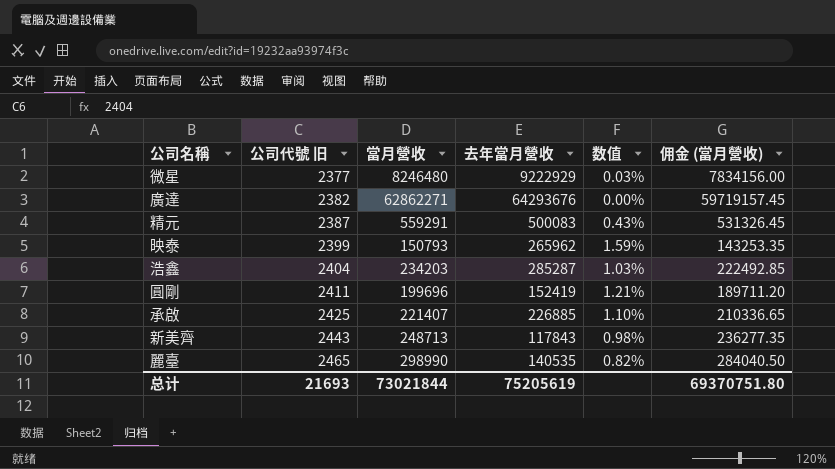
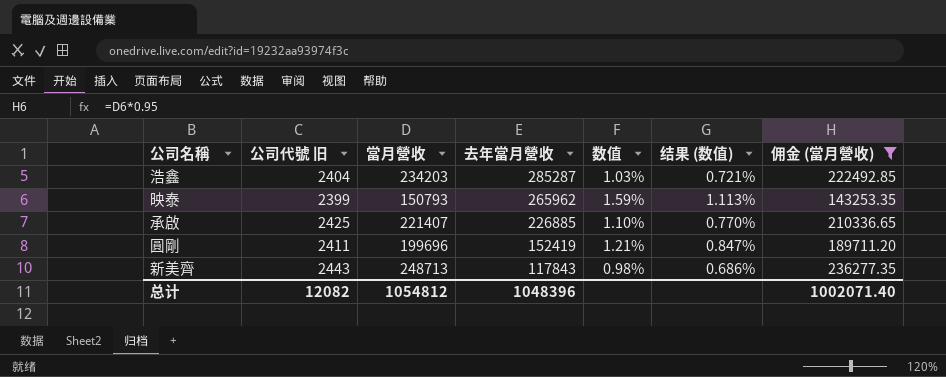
filter: none -> 佣金 (當月營收) <= 236277.35
row order: 公司代號 旧 ascending -> 去年當月營收 descending
column 结果 (数值) | formula: none -> [数值] * 0.7
总计 | 公司代號 旧: 21693 -> 12082
总计 | 當月營收: 73021844 -> 1054812
总计 | 去年當月營收: 75205619 -> 1048396
总计 | 佣金 (當月營收): 69370751.80 -> 1002071.40

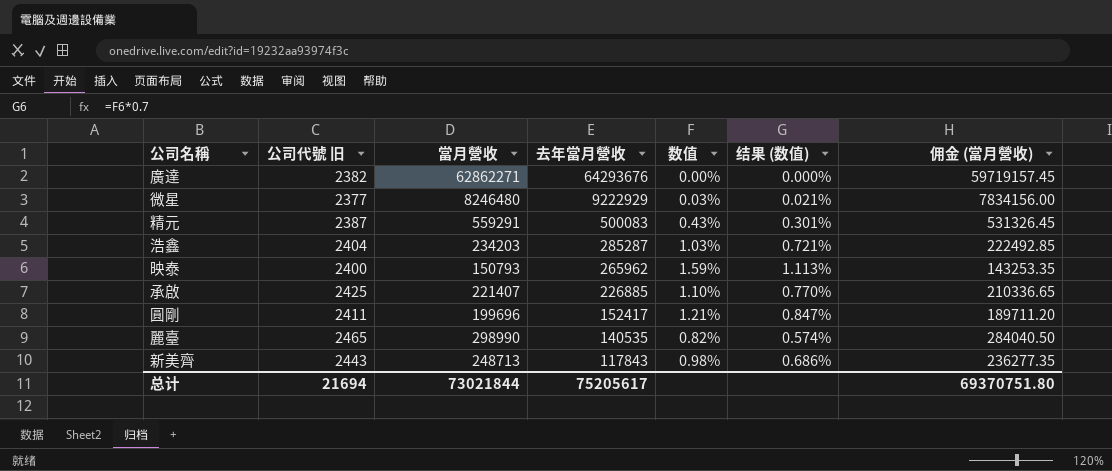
filter: 佣金 (當月營收) <= 236277.35 -> none
映泰 | 公司代號 旧: 2399 -> 2400
圓剛 | 去年當月營收: 152419 -> 152417
总计 | 公司代號 旧: 12082 -> 21694
总计 | 當月營收: 1054812 -> 73021844
总计 | 去年當月營收: 1048396 -> 75205617
总计 | 佣金 (當月營收): 1002071.40 -> 69370751.80

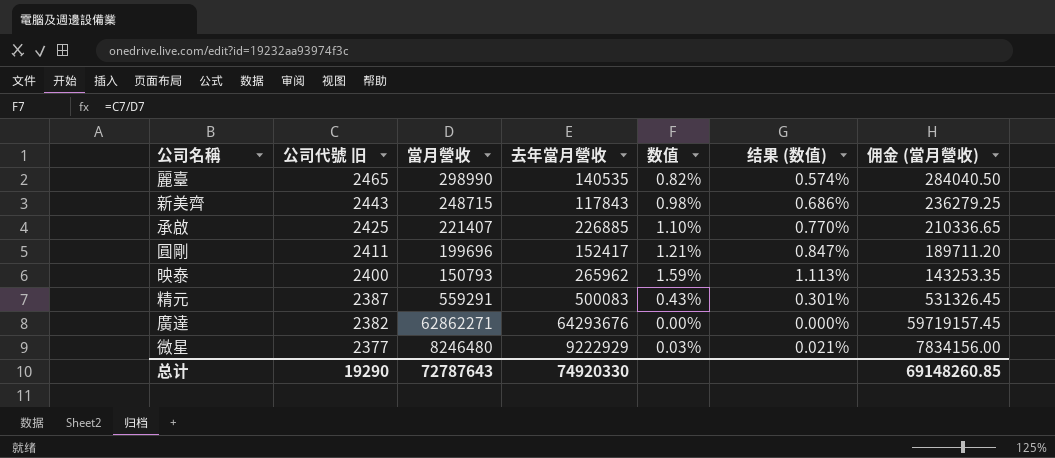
row order: 去年當月營收 descending -> 公司代號 旧 descending
row 浩鑫: 2404 | 234203 | 285287 | 1.03% | 0.721% | 222492.85 -> none
新美齊 | 當月營收: 248713 -> 248715
新美齊 | 佣金 (當月營收): 236277.35 -> 236279.25
总计 | 公司代號 旧: 21694 -> 19290
总计 | 當月營收: 73021844 -> 72787643
总计 | 去年當月營收: 75205617 -> 74920330
总计 | 佣金 (當月營收): 69370751.80 -> 69148260.85

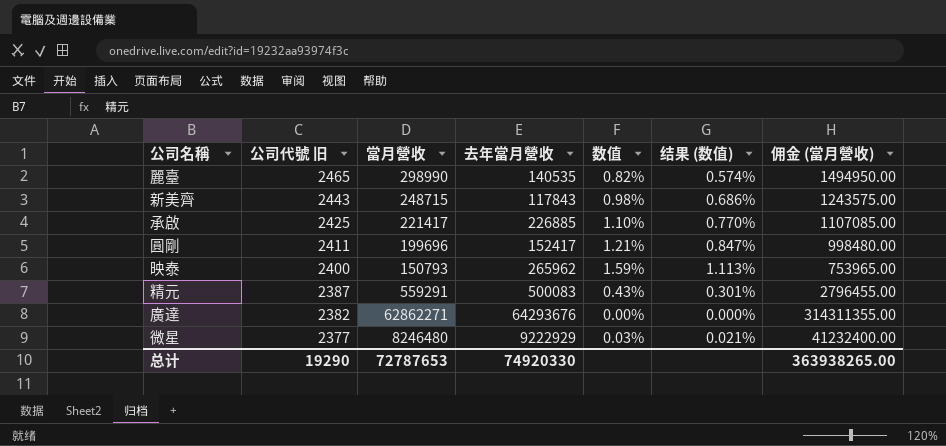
column 佣金 (當月營收) | formula: [當月營收] * 0.95 -> [當月營收] * 5
承啟 | 當月營收: 221407 -> 221417
总计 | 當月營收: 72787643 -> 72787653
总计 | 佣金 (當月營收): 69148260.85 -> 363938265.00

